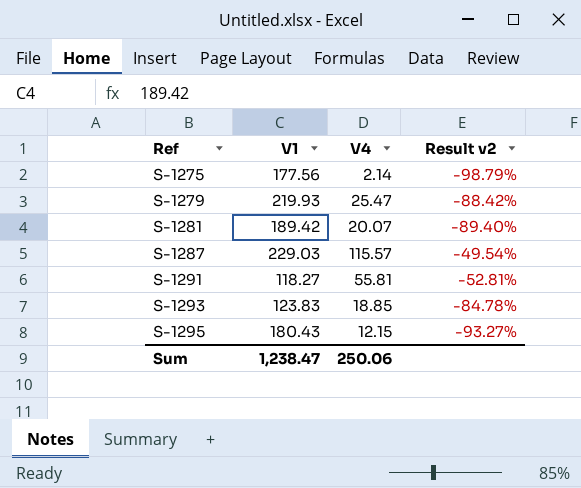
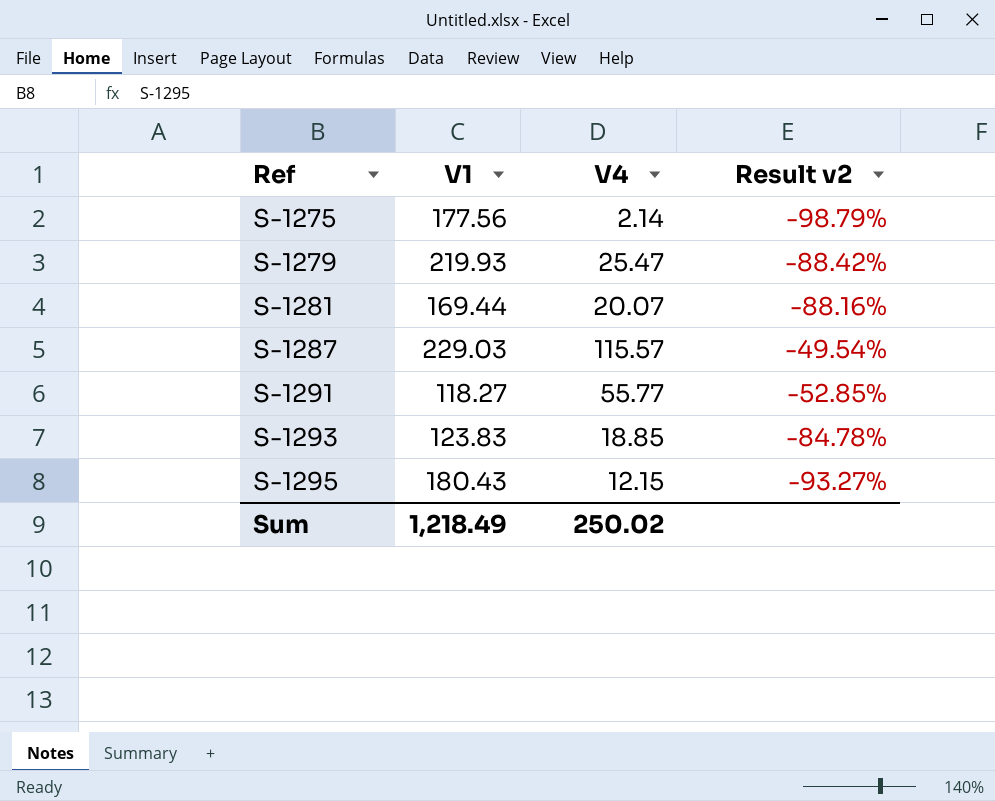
S-1281 | V1: 189.42 -> 169.44
S-1281 | Result v2: -89.40% -> -88.16%
S-1291 | V4: 55.81 -> 55.77
S-1291 | Result v2: -52.81% -> -52.85%
Sum | V1: 1,238.47 -> 1,218.49
Sum | V4: 250.06 -> 250.02

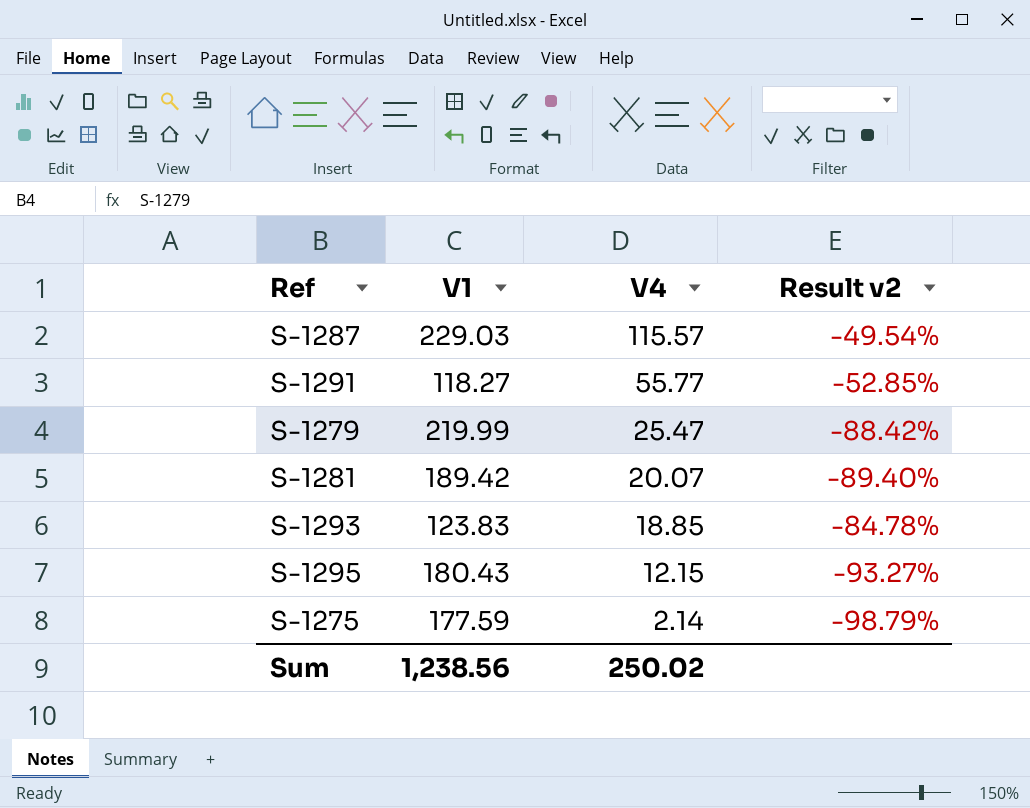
row order: Ref ascending -> V4 descending
S-1279 | V1: 219.93 -> 219.99
S-1281 | V1: 169.44 -> 189.42
S-1281 | Result v2: -88.16% -> -89.40%
S-1275 | V1: 177.56 -> 177.59
Sum | V1: 1,218.49 -> 1,238.56

